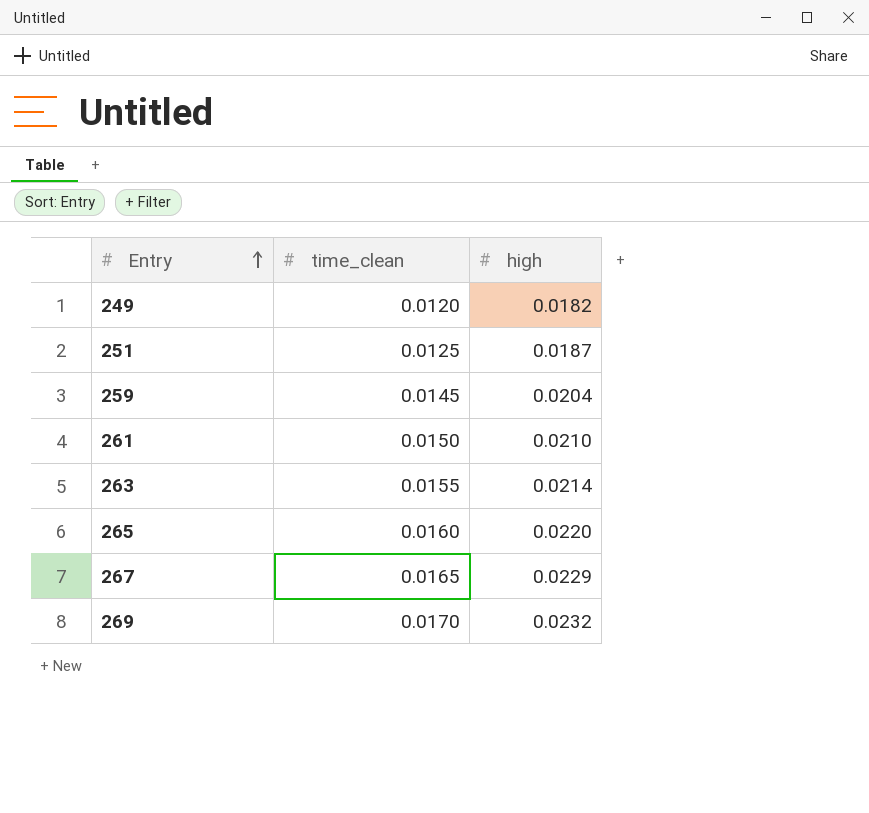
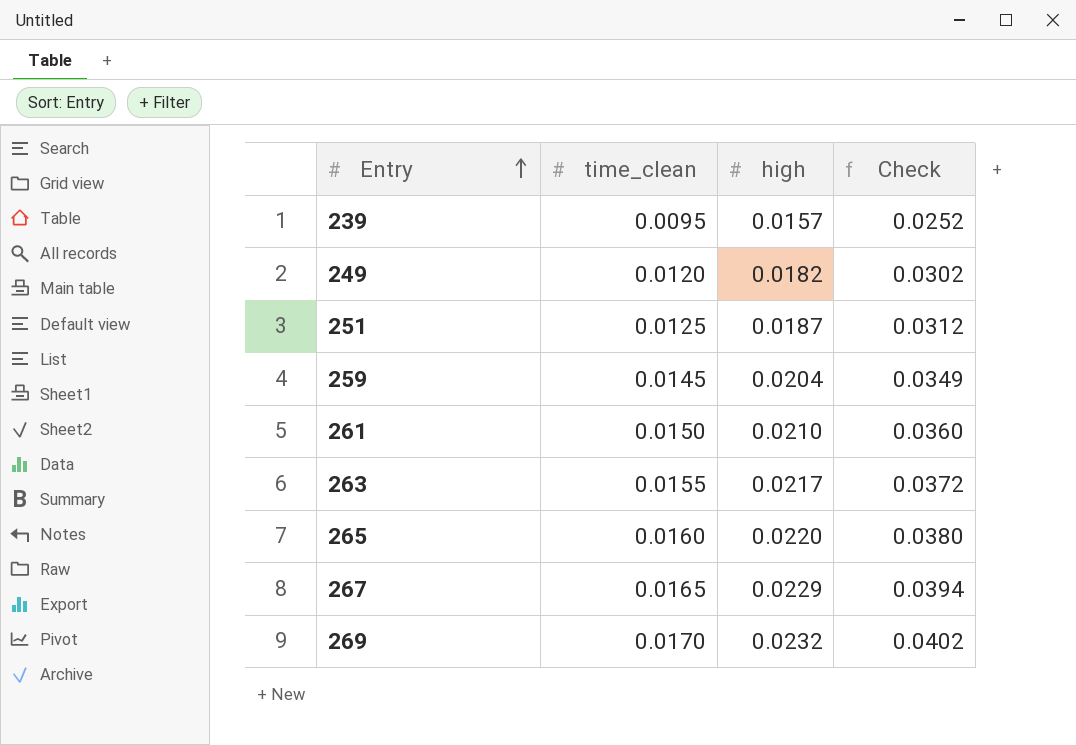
column Check | formula: none -> [time_clean] + [high]
row 239: none -> 0.0095 | 0.0157 | 0.0252
263 | high: 0.0214 -> 0.0217

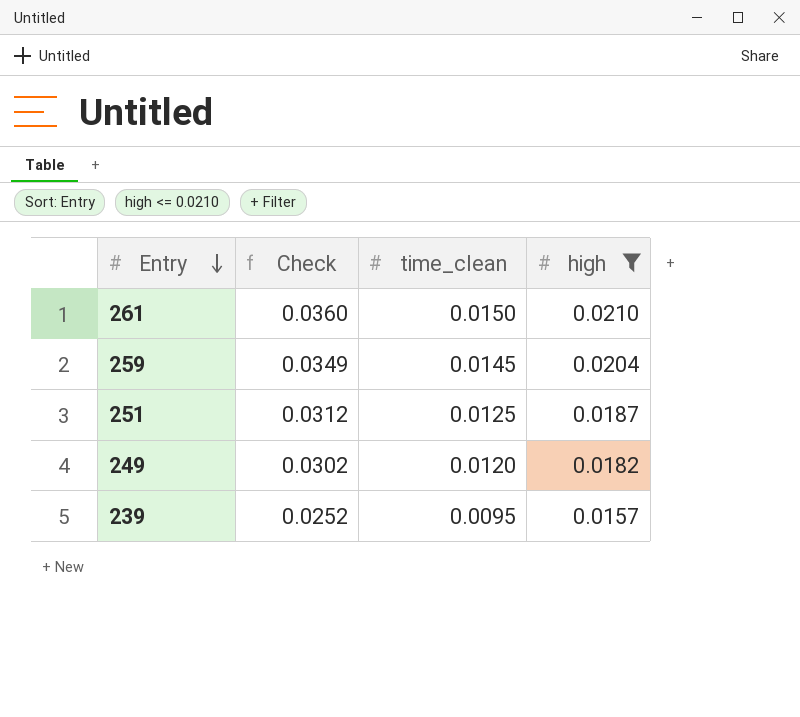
filter: none -> high <= 0.0210
row order: Entry ascending -> Entry descending
column Check | position: 4 -> 2

